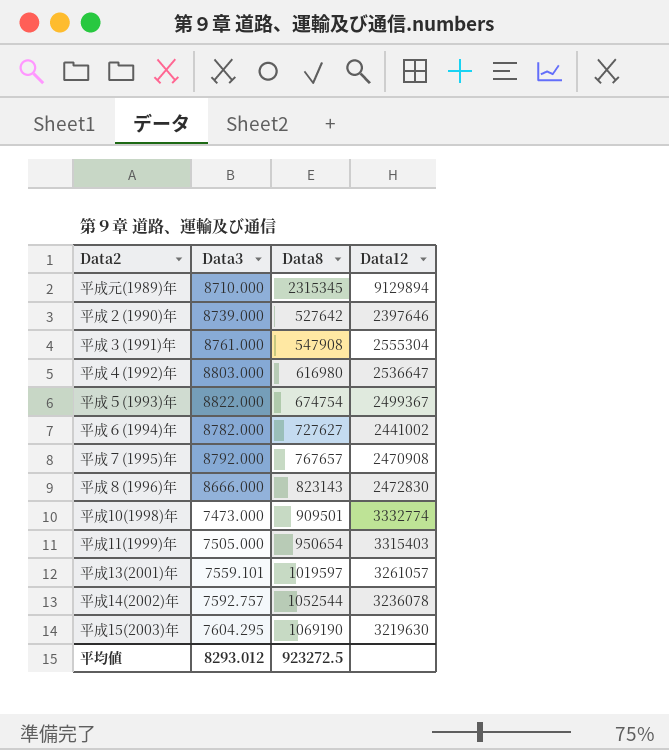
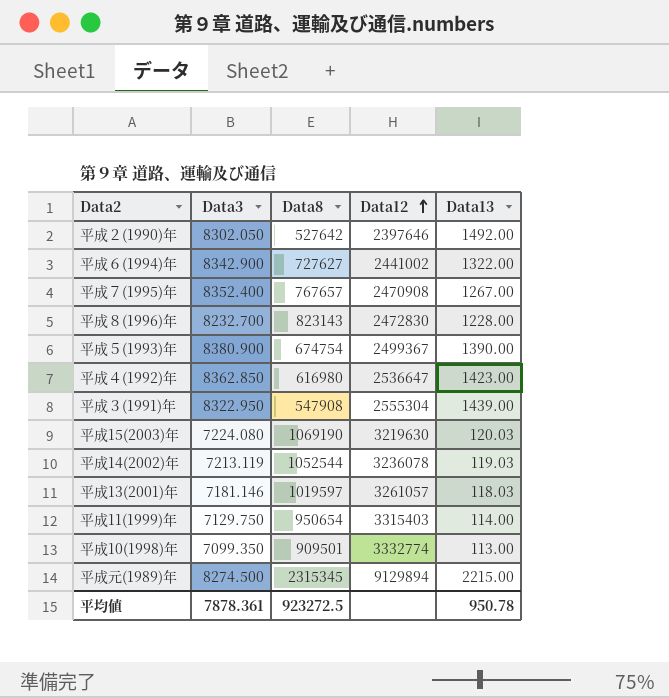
row order: none -> Data12 ascending
column Data13 | position: none -> 5
平成２(1990)年 | Data3: 8739.000 -> 8302.050
平成６(1994)年 | Data3: 8782.000 -> 8342.900
平成７(1995)年 | Data3: 8792.000 -> 8352.400
平成８(1996)年 | Data3: 8666.000 -> 8232.700
平成５(1993)年 | Data3: 8822.000 -> 8380.900
平成４(1992)年 | Data3: 8803.000 -> 8362.850
平成３(1991)年 | Data3: 8761.000 -> 8322.950
平成15(2003)年 | Data3: 7604.295 -> 7224.080
平成14(2002)年 | Data3: 7592.757 -> 7213.119
平成13(2001)年 | Data3: 7559.101 -> 7181.146
平成11(1999)年 | Data3: 7505.000 -> 7129.750
平成10(1998)年 | Data3: 7473.000 -> 7099.350
平成元(1989)年 | Data3: 8710.000 -> 8274.500
平均値 | Data3: 8293.012 -> 7878.361

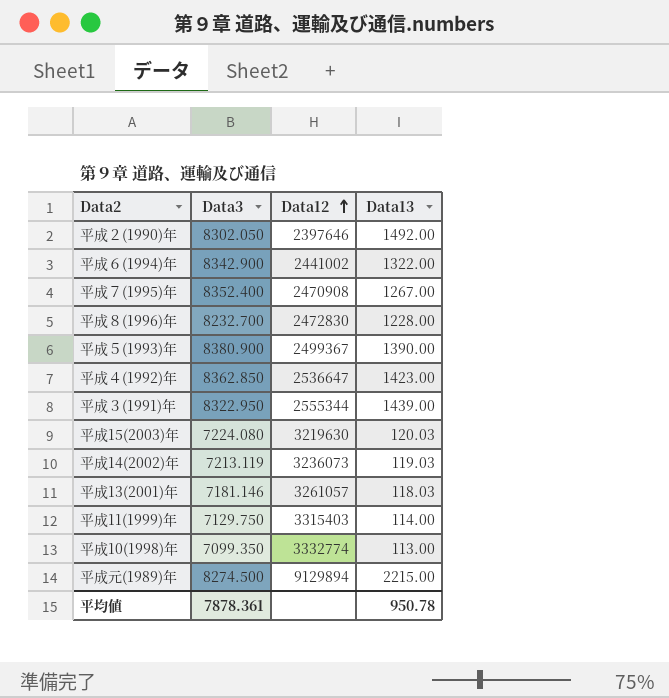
column Data8 | position: 3 -> none
平成３(1991)年 | Data12: 2555304 -> 2555344
平成14(2002)年 | Data12: 3236078 -> 3236073

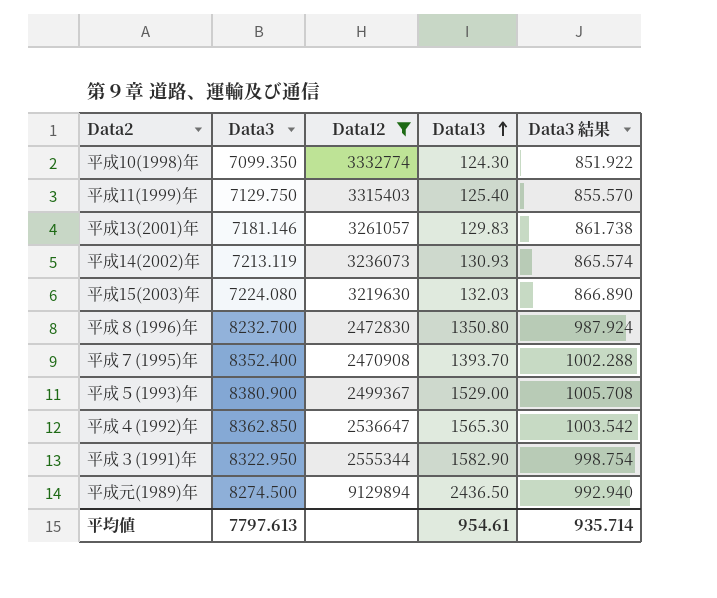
filter: none -> Data12 >= 2470908
row order: Data12 ascending -> Data13 ascending
column Data3 結果 | formula: none -> [Data3] * 0.12
平成10(1998)年 | Data13: 113.00 -> 124.30
平成11(1999)年 | Data13: 114.00 -> 125.40
平成13(2001)年 | Data13: 118.03 -> 129.83
平成14(2002)年 | Data13: 119.03 -> 130.93
平成15(2003)年 | Data13: 120.03 -> 132.03
平成８(1996)年 | Data13: 1228.00 -> 1350.80
平成７(1995)年 | Data13: 1267.00 -> 1393.70
平成５(1993)年 | Data13: 1390.00 -> 1529.00
平成４(1992)年 | Data13: 1423.00 -> 1565.30
平成３(1991)年 | Data13: 1439.00 -> 1582.90
平成元(1989)年 | Data13: 2215.00 -> 2436.50
平均値 | Data3: 7878.361 -> 7797.613
平均値 | Data13: 950.78 -> 954.61

